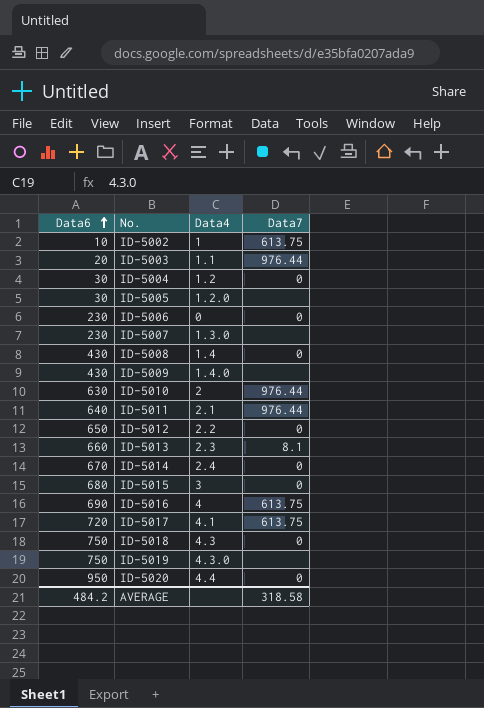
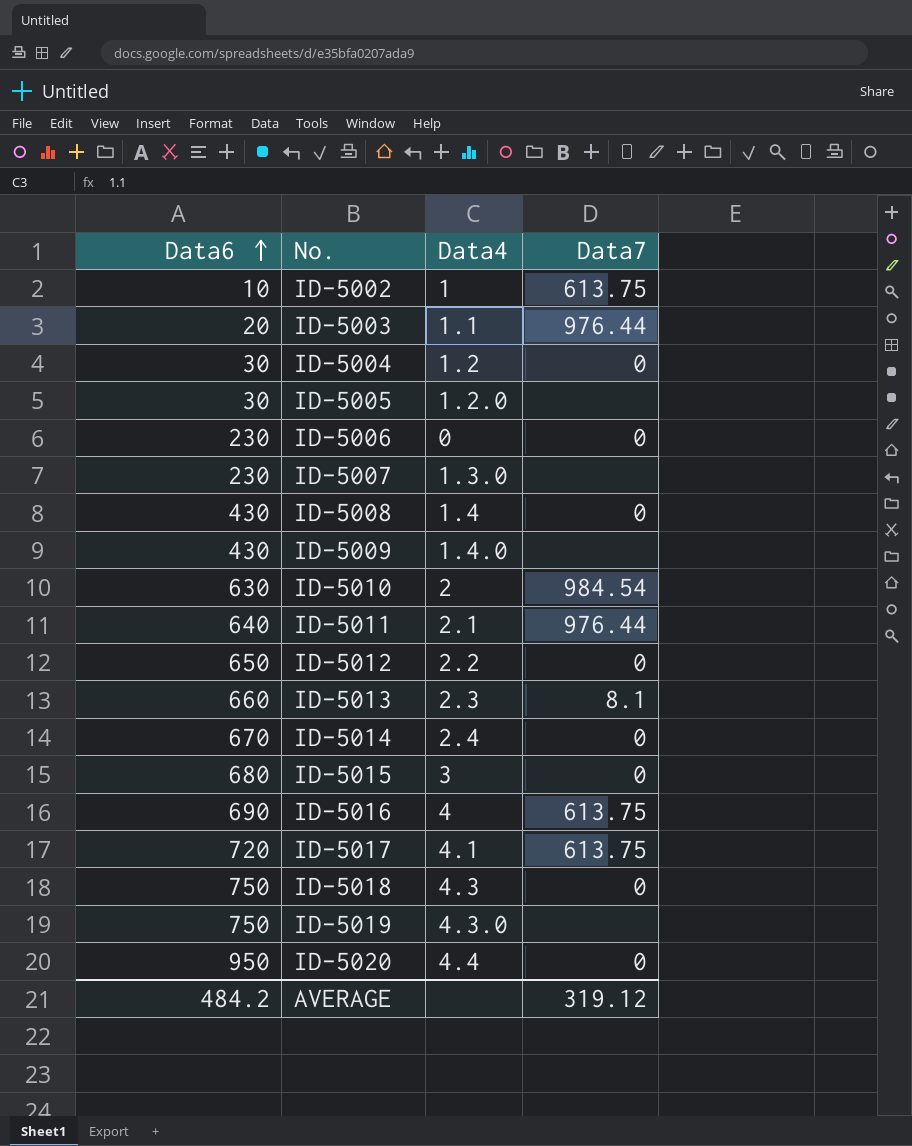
ID-5010 | Data7: 976.44 -> 984.54
AVERAGE | Data7: 318.58 -> 319.12

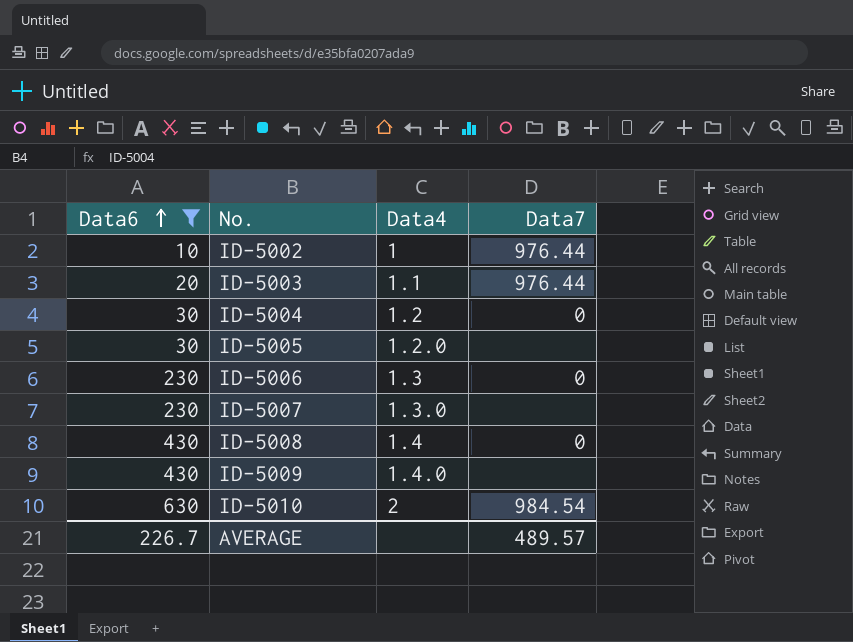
filter: none -> Data6 <= 630
ID-5002 | Data7: 613.75 -> 976.44
ID-5006 | Data4: 0 -> 1.3
AVERAGE | Data6: 484.2 -> 226.7
AVERAGE | Data7: 319.12 -> 489.57

